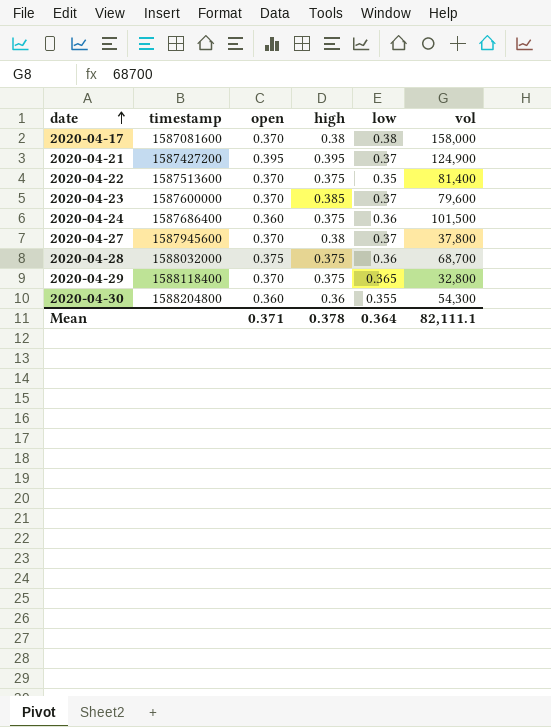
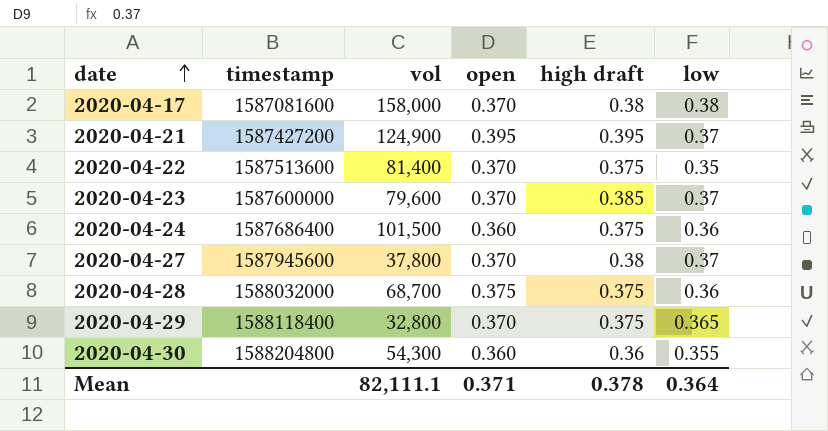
column vol | position: 6 -> 3
column name: high -> high draft

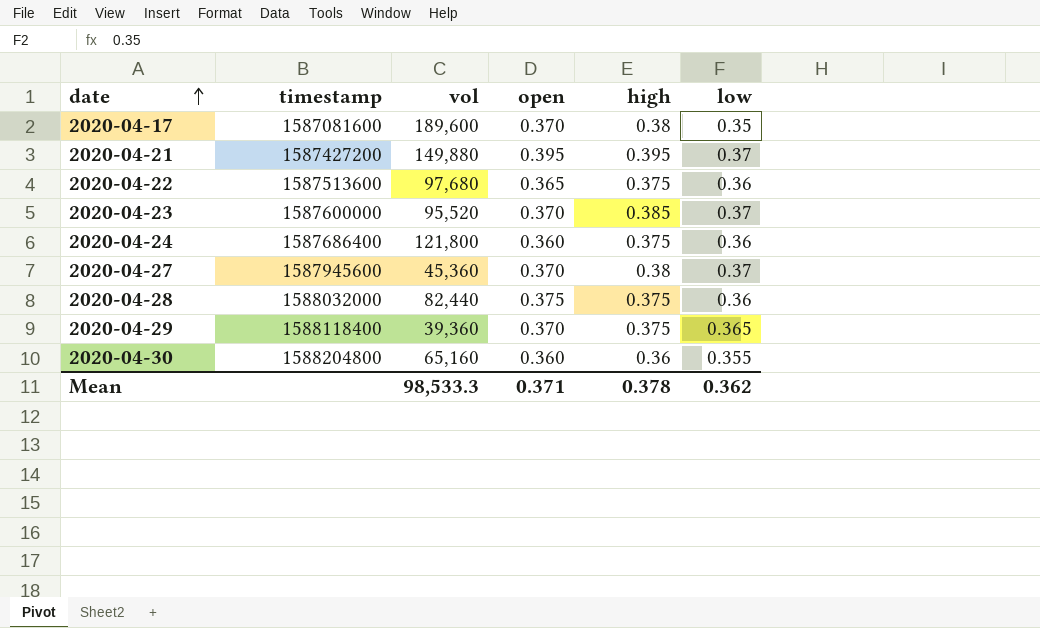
column name: high draft -> high
2020-04-17 | vol: 158,000 -> 189,600
2020-04-17 | low: 0.38 -> 0.35
2020-04-21 | vol: 124,900 -> 149,880
2020-04-22 | vol: 81,400 -> 97,680
2020-04-22 | open: 0.370 -> 0.365
2020-04-22 | low: 0.35 -> 0.36
2020-04-23 | vol: 79,600 -> 95,520
2020-04-24 | vol: 101,500 -> 121,800
2020-04-27 | vol: 37,800 -> 45,360
2020-04-28 | vol: 68,700 -> 82,440
2020-04-29 | vol: 32,800 -> 39,360
2020-04-30 | vol: 54,300 -> 65,160
Mean | vol: 82,111.1 -> 98,533.3
Mean | low: 0.364 -> 0.362

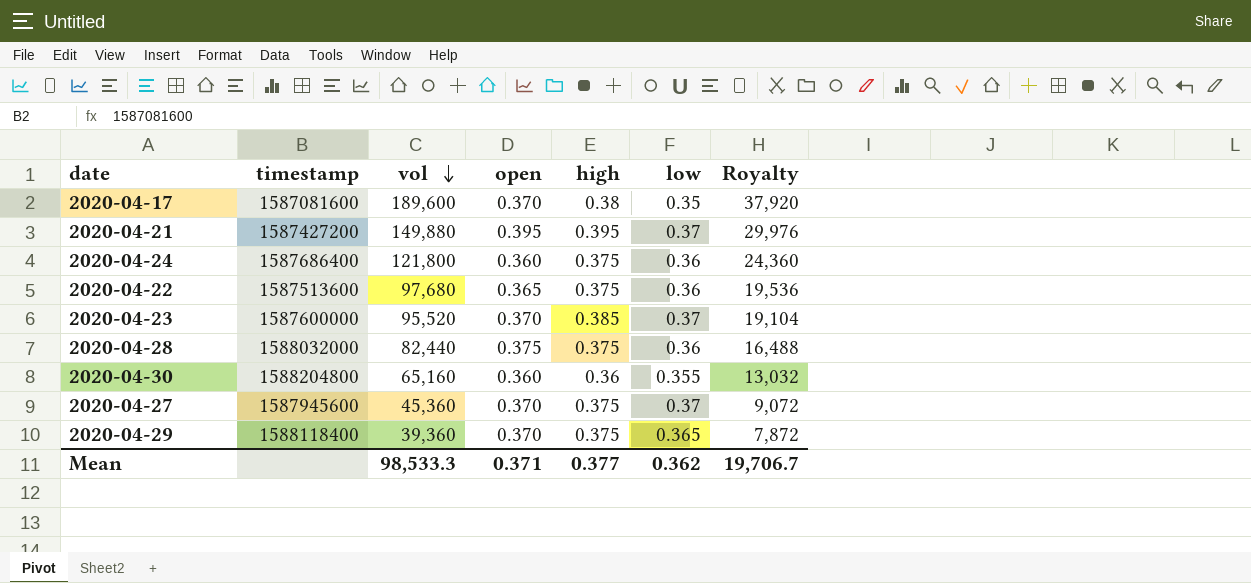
row order: date ascending -> vol descending
column Royalty | formula: none -> [vol] * 0.2
2020-04-27 | high: 0.38 -> 0.375
Mean | high: 0.378 -> 0.377

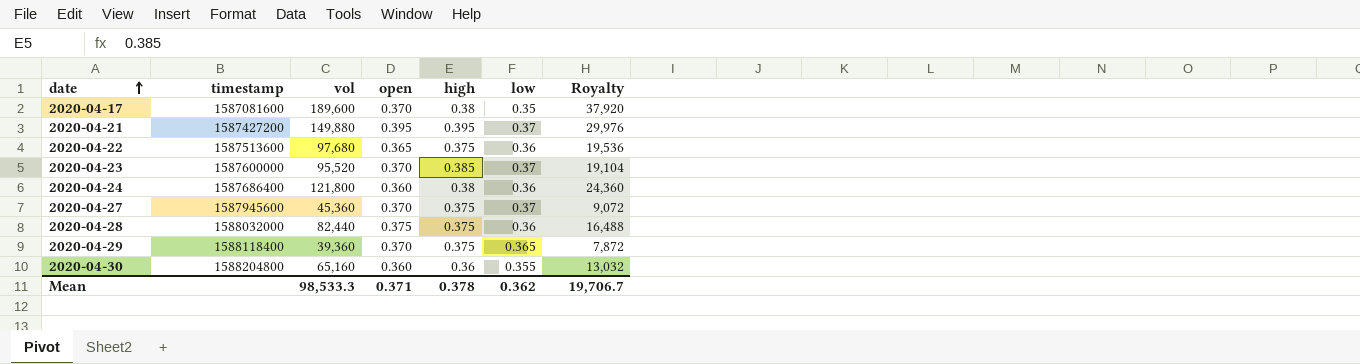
row order: vol descending -> date ascending
2020-04-24 | high: 0.375 -> 0.38
Mean | high: 0.377 -> 0.378

